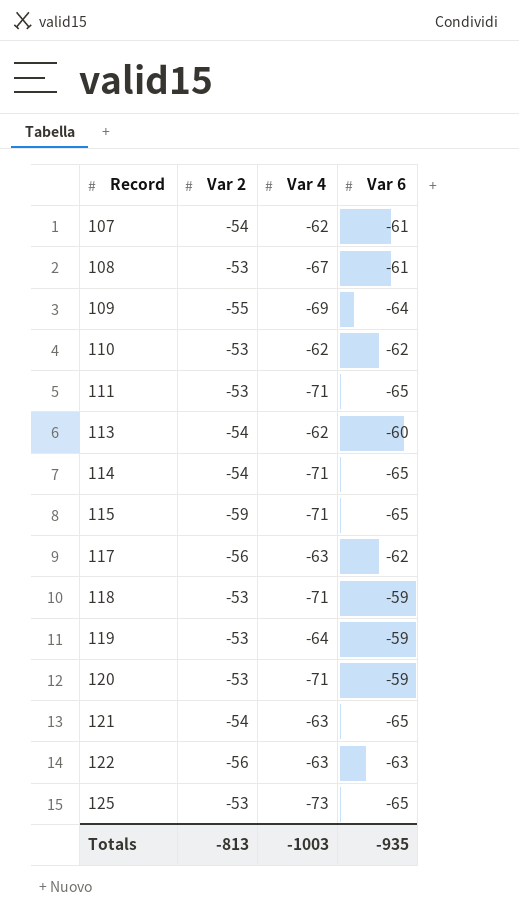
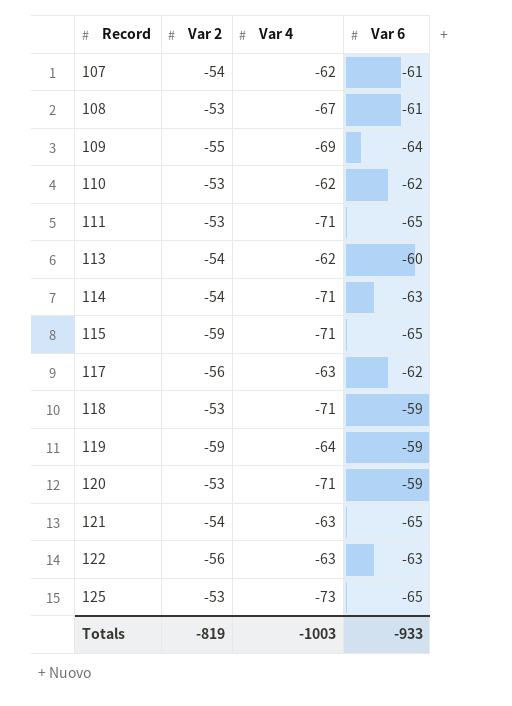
114 | Var 6: -65 -> -63
119 | Var 2: -53 -> -59
Totals | Var 2: -813 -> -819
Totals | Var 6: -935 -> -933

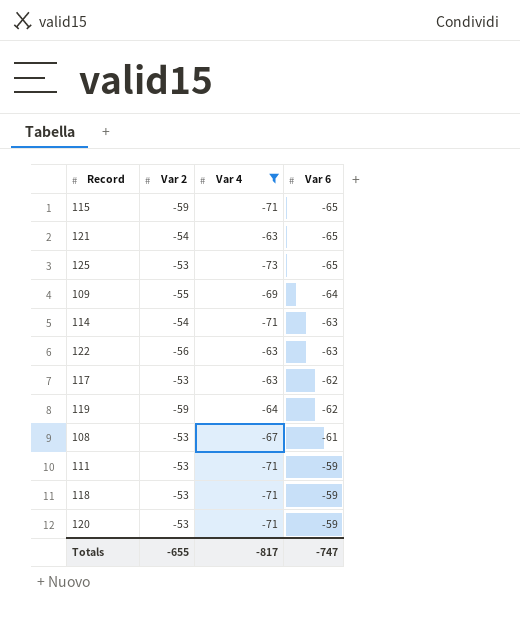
filter: none -> Var 4 != -62
row order: Record ascending -> Var 6 ascending
117 | Var 2: -56 -> -53
119 | Var 6: -59 -> -62
111 | Var 6: -65 -> -59
Totals | Var 2: -819 -> -655
Totals | Var 4: -1003 -> -817
Totals | Var 6: -933 -> -747

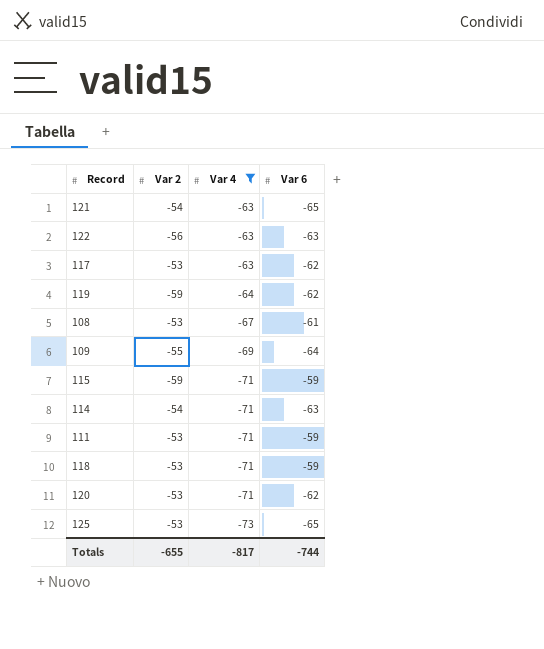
row order: Var 6 ascending -> Var 4 descending
115 | Var 6: -65 -> -59
120 | Var 6: -59 -> -62
Totals | Var 6: -747 -> -744

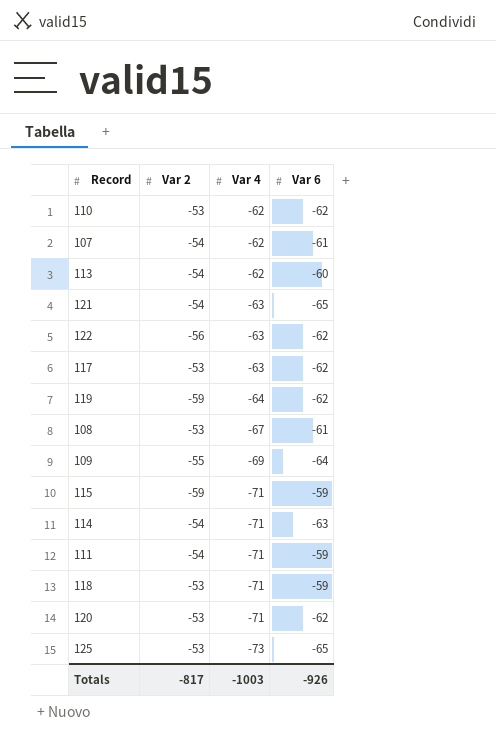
filter: Var 4 != -62 -> none
122 | Var 6: -63 -> -62
111 | Var 2: -53 -> -54
Totals | Var 2: -655 -> -817
Totals | Var 4: -817 -> -1003
Totals | Var 6: -744 -> -926

